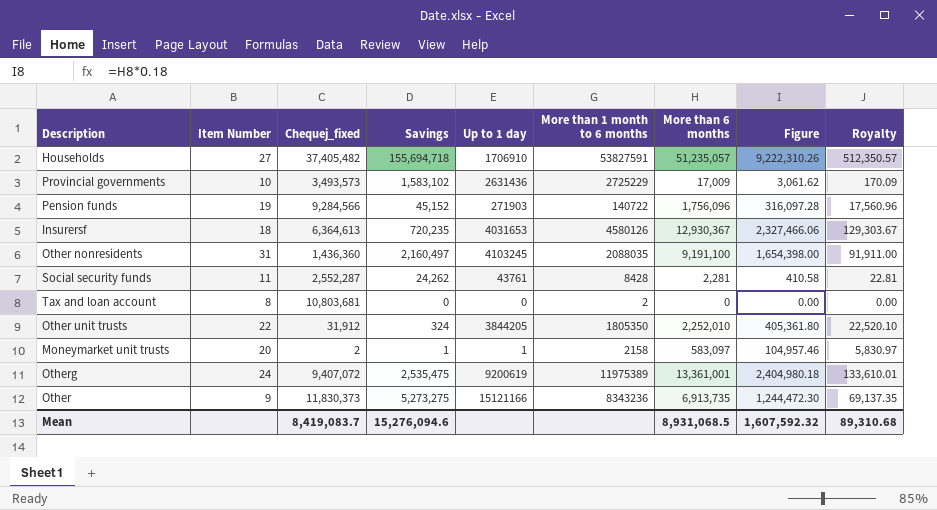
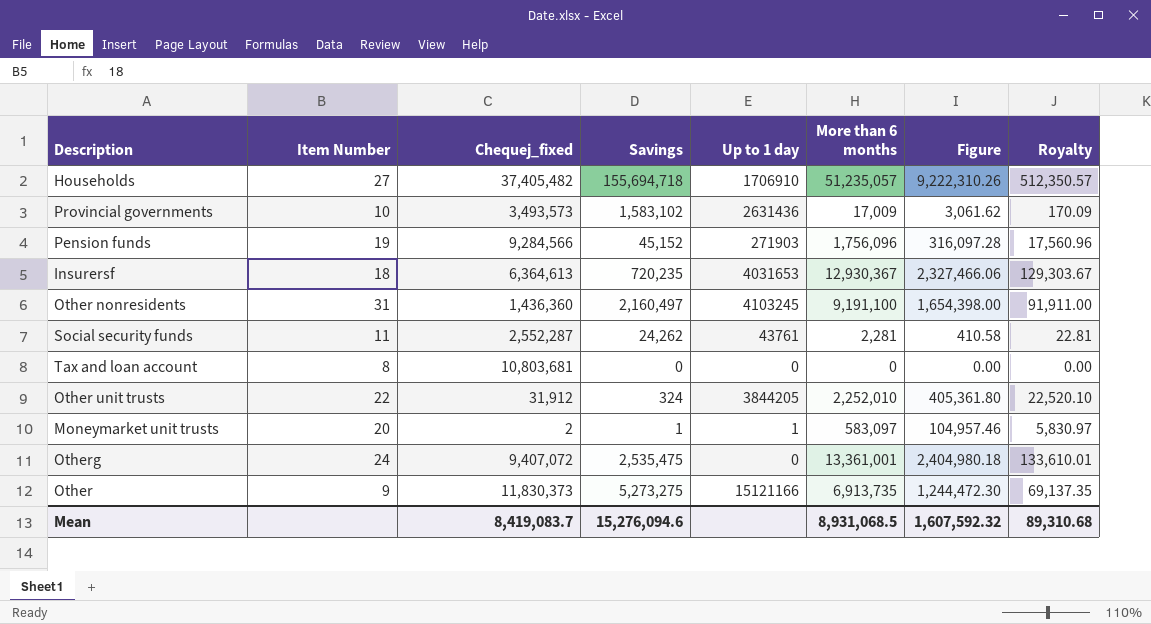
column More than 1 month to 6 months | position: 6 -> none
Otherg | Up to 1 day: 9200619 -> 0

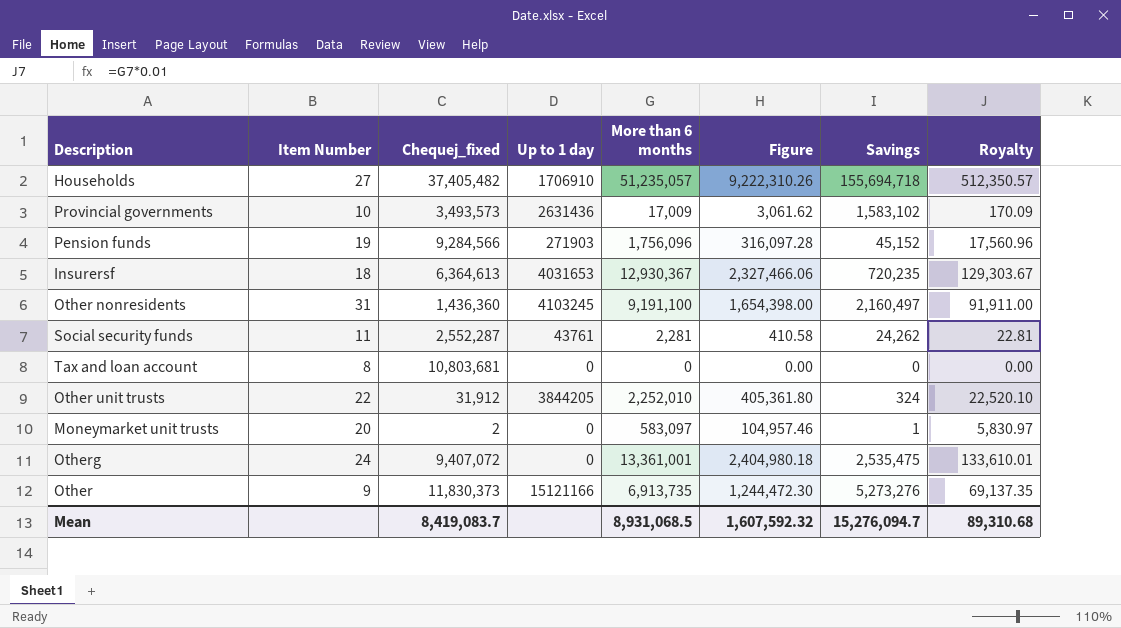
column Savings | position: 4 -> 7
Moneymarket unit trusts | Up to 1 day: 1 -> 0
Other | Savings: 5,273,275 -> 5,273,276
Mean | Savings: 15,276,094.6 -> 15,276,094.7

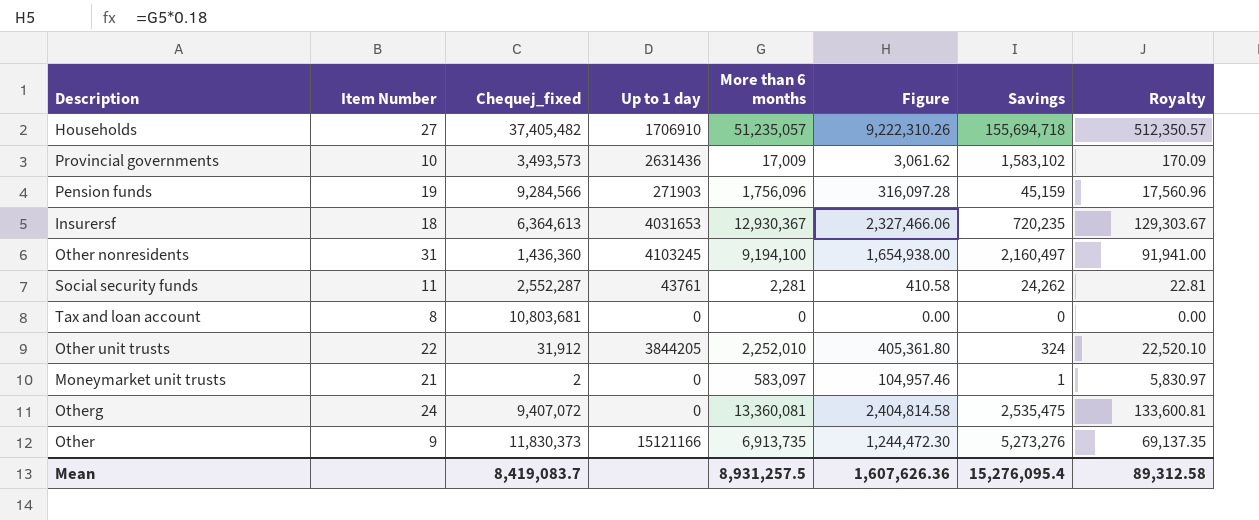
Pension funds | Savings: 45,152 -> 45,159
Other nonresidents | More than 6 months: 9,191,100 -> 9,194,100
Other nonresidents | Figure: 1,654,398.00 -> 1,654,938.00
Other nonresidents | Royalty: 91,911.00 -> 91,941.00
Moneymarket unit trusts | Item Number: 20 -> 21
Otherg | More than 6 months: 13,361,001 -> 13,360,081
Otherg | Figure: 2,404,980.18 -> 2,404,814.58
Otherg | Royalty: 133,610.01 -> 133,600.81
Mean | More than 6 months: 8,931,068.5 -> 8,931,257.5
Mean | Figure: 1,607,592.32 -> 1,607,626.36
Mean | Savings: 15,276,094.7 -> 15,276,095.4
Mean | Royalty: 89,310.68 -> 89,312.58

